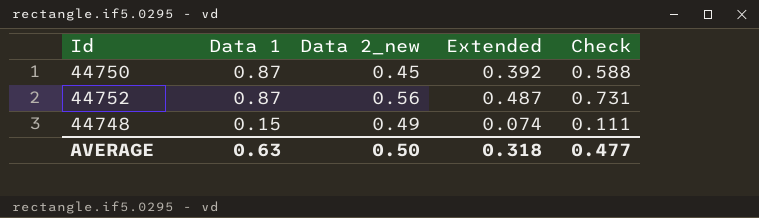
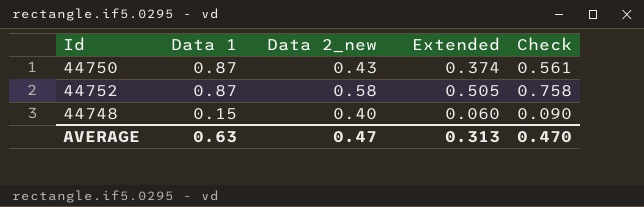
44750 | Data 2_new: 0.45 -> 0.43
44750 | Extended: 0.392 -> 0.374
44750 | Check: 0.588 -> 0.561
44752 | Data 2_new: 0.56 -> 0.58
44752 | Extended: 0.487 -> 0.505
44752 | Check: 0.731 -> 0.758
44748 | Data 2_new: 0.49 -> 0.40
44748 | Extended: 0.074 -> 0.060
44748 | Check: 0.111 -> 0.090
AVERAGE | Data 2_new: 0.50 -> 0.47
AVERAGE | Extended: 0.318 -> 0.313
AVERAGE | Check: 0.477 -> 0.470

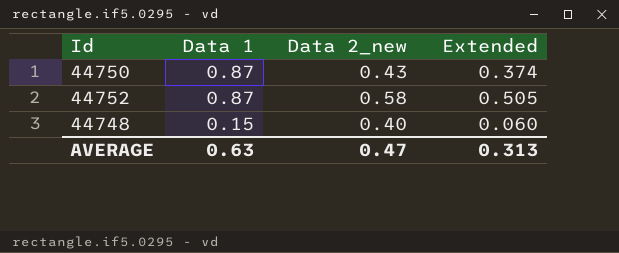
column Check | formula: [Extended] * 1.5 -> none

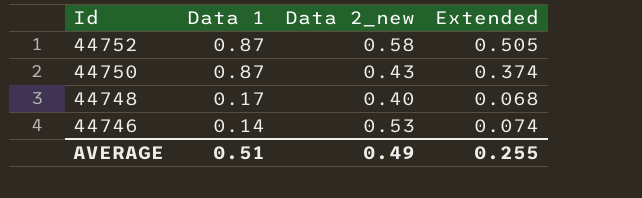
row order: Data 1 descending -> Id descending
44748 | Data 1: 0.15 -> 0.17
44748 | Extended: 0.060 -> 0.068
row 44746: none -> 0.14 | 0.53 | 0.074
AVERAGE | Data 1: 0.63 -> 0.51
AVERAGE | Data 2_new: 0.47 -> 0.49
AVERAGE | Extended: 0.313 -> 0.255

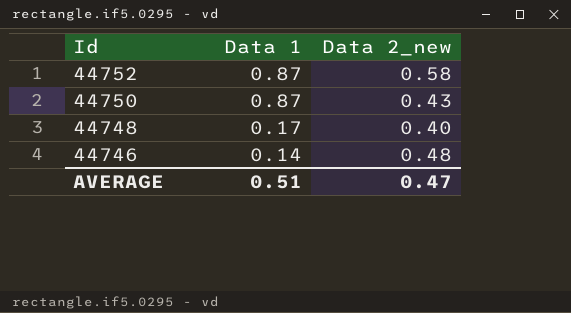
column Extended | formula: [Data 1] * [Data 2_new] -> none
44746 | Data 2_new: 0.53 -> 0.48
AVERAGE | Data 2_new: 0.49 -> 0.47

